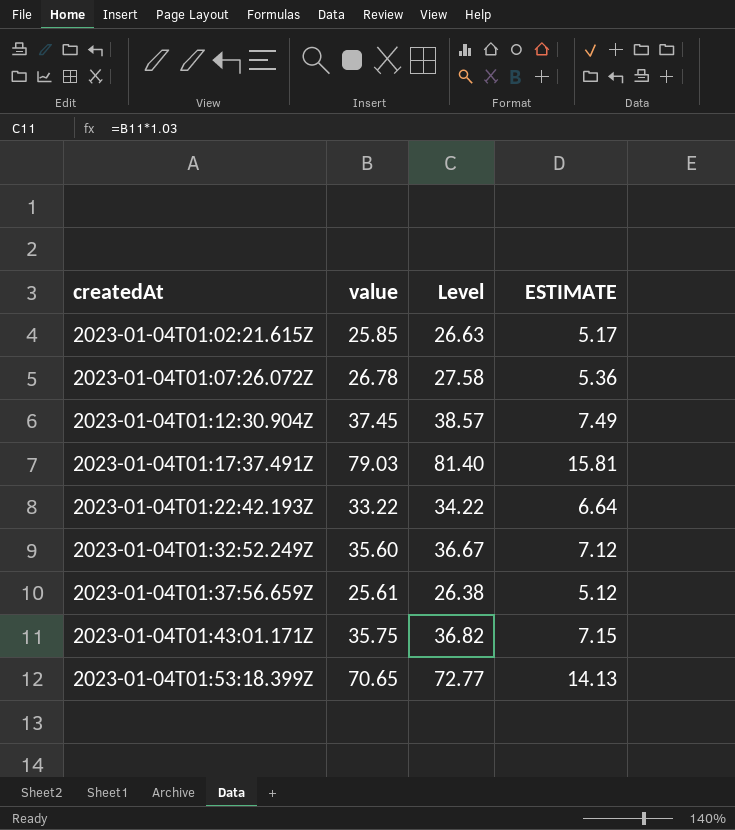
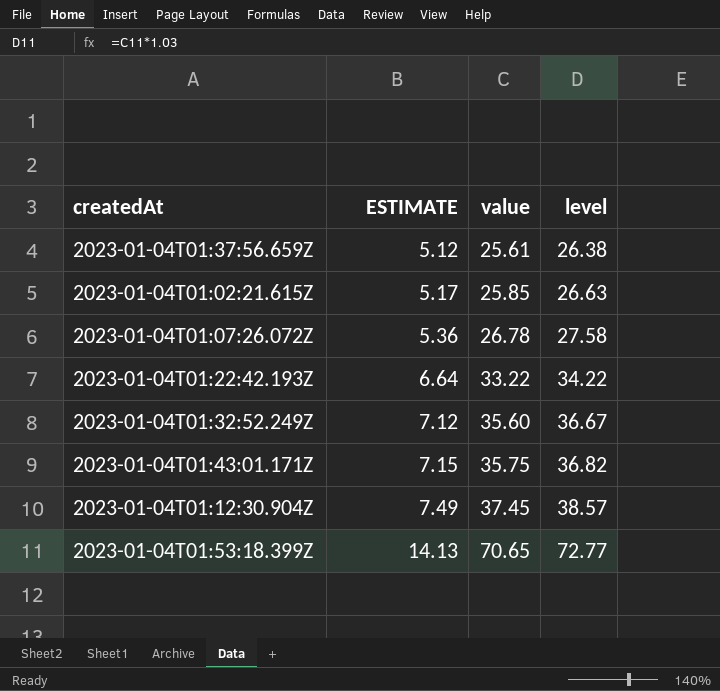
row order: createdAt ascending -> ESTIMATE ascending
column ESTIMATE | position: 4 -> 2
column name: Level -> level
row 2023-01-04T01:17:37.491Z: 79.03 | 81.40 | 15.81 -> none

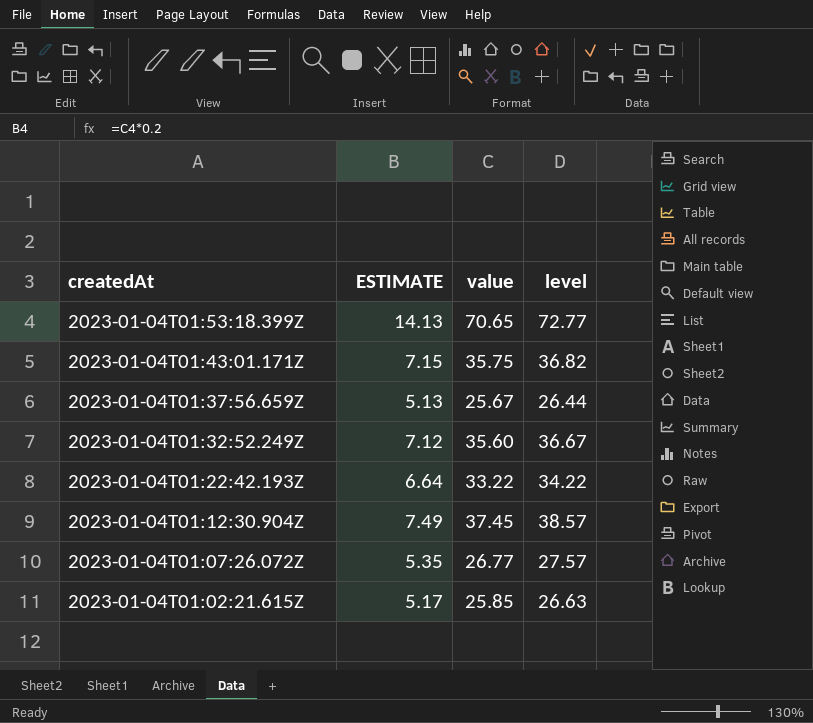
row order: ESTIMATE ascending -> createdAt descending
2023-01-04T01:37:56.659Z | ESTIMATE: 5.12 -> 5.13
2023-01-04T01:37:56.659Z | value: 25.61 -> 25.67
2023-01-04T01:37:56.659Z | level: 26.38 -> 26.44
2023-01-04T01:07:26.072Z | ESTIMATE: 5.36 -> 5.35
2023-01-04T01:07:26.072Z | value: 26.78 -> 26.77
2023-01-04T01:07:26.072Z | level: 27.58 -> 27.57

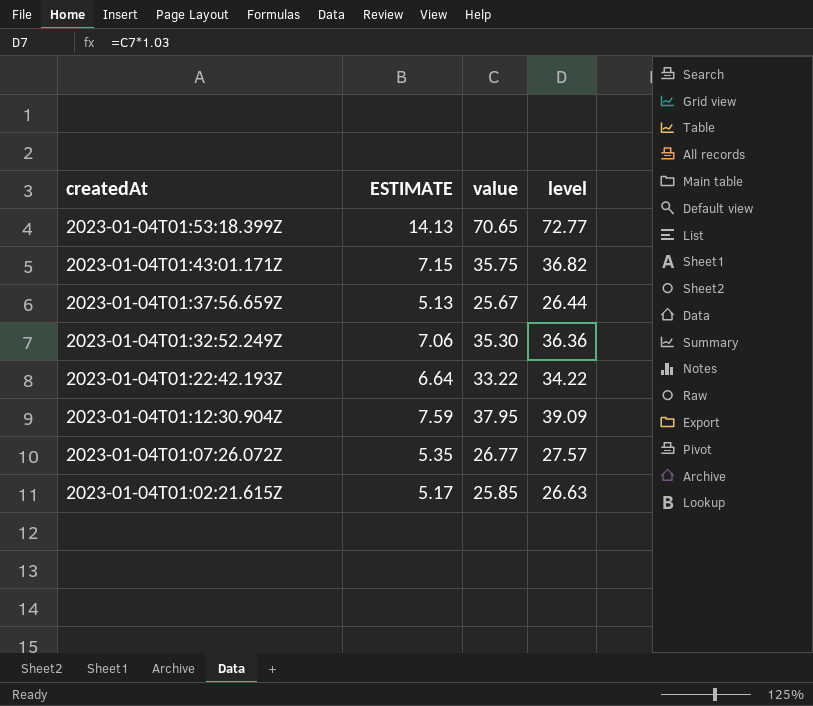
2023-01-04T01:32:52.249Z | ESTIMATE: 7.12 -> 7.06
2023-01-04T01:32:52.249Z | value: 35.60 -> 35.30
2023-01-04T01:32:52.249Z | level: 36.67 -> 36.36
2023-01-04T01:12:30.904Z | ESTIMATE: 7.49 -> 7.59
2023-01-04T01:12:30.904Z | value: 37.45 -> 37.95
2023-01-04T01:12:30.904Z | level: 38.57 -> 39.09

